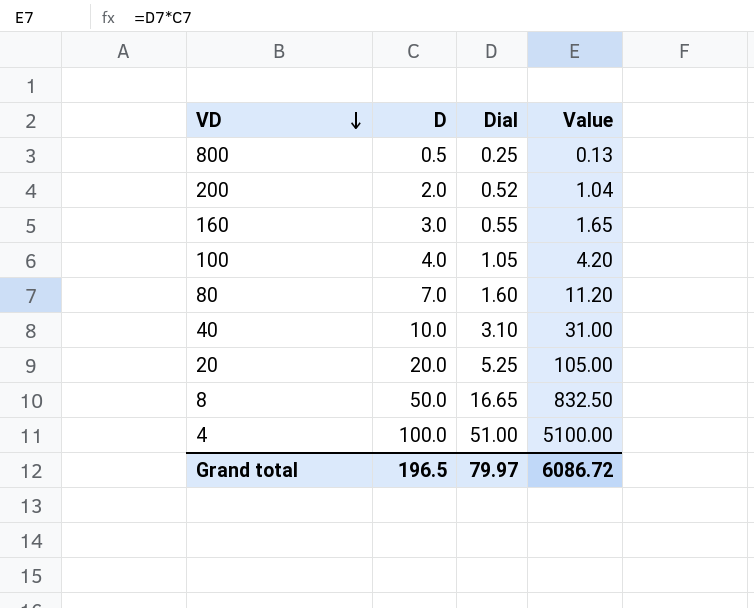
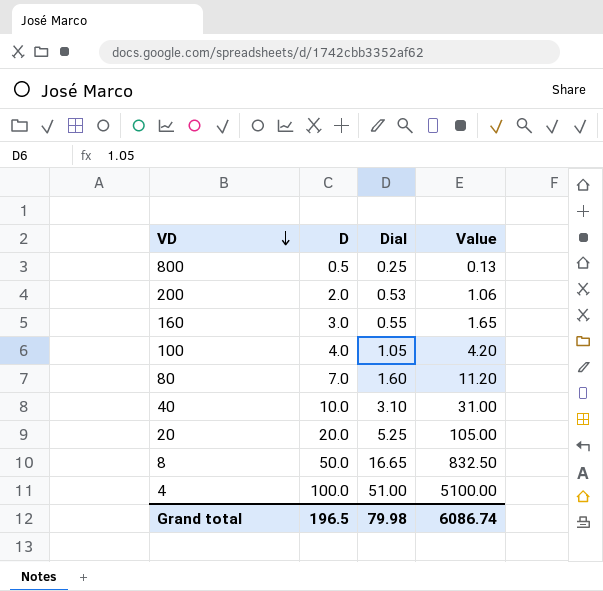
200 | Dial: 0.52 -> 0.53
200 | Value: 1.04 -> 1.06
Grand total | Dial: 79.97 -> 79.98
Grand total | Value: 6086.72 -> 6086.74

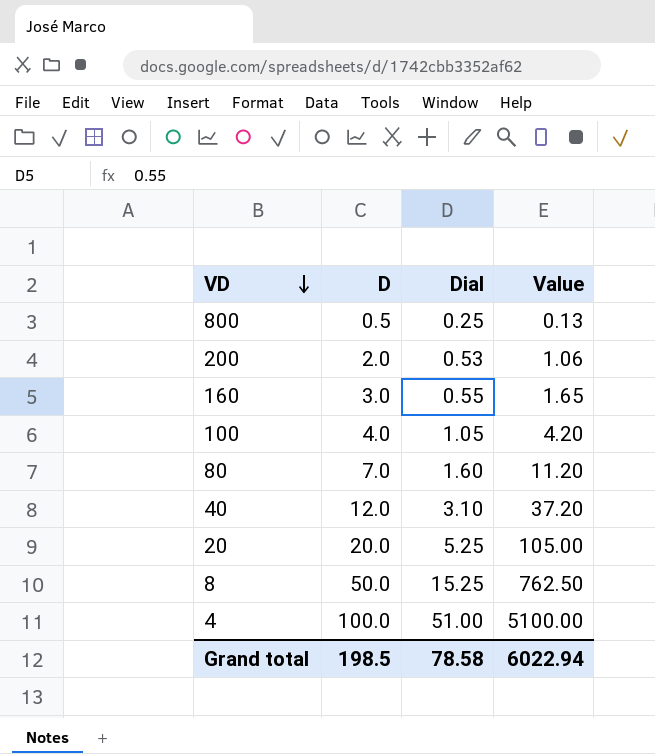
40 | D: 10.0 -> 12.0
40 | Value: 31.00 -> 37.20
8 | Dial: 16.65 -> 15.25
8 | Value: 832.50 -> 762.50
Grand total | D: 196.5 -> 198.5
Grand total | Dial: 79.98 -> 78.58
Grand total | Value: 6086.74 -> 6022.94

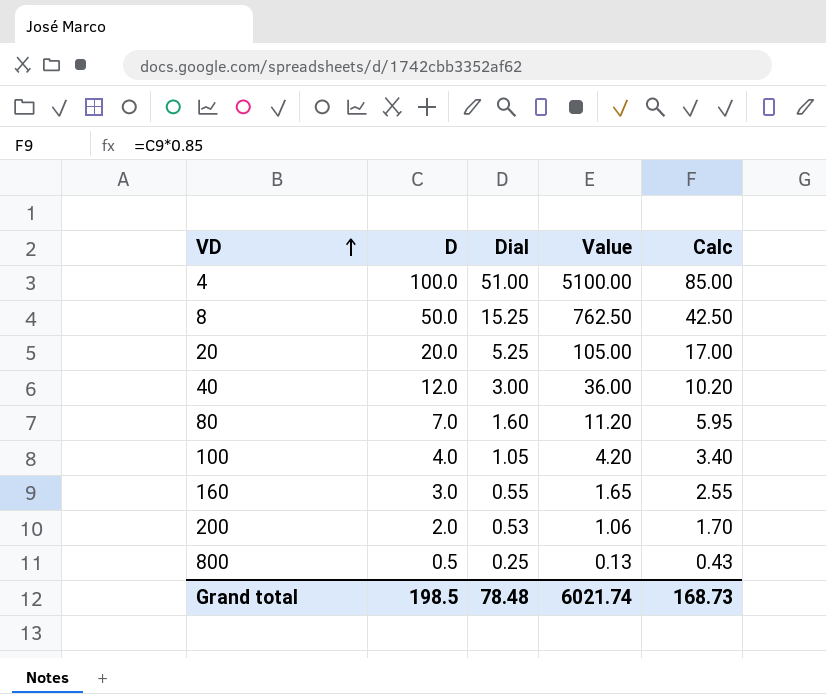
row order: VD descending -> VD ascending
column Calc | formula: none -> [D] * 0.85
40 | Dial: 3.10 -> 3.00
40 | Value: 37.20 -> 36.00
Grand total | Dial: 78.58 -> 78.48
Grand total | Value: 6022.94 -> 6021.74

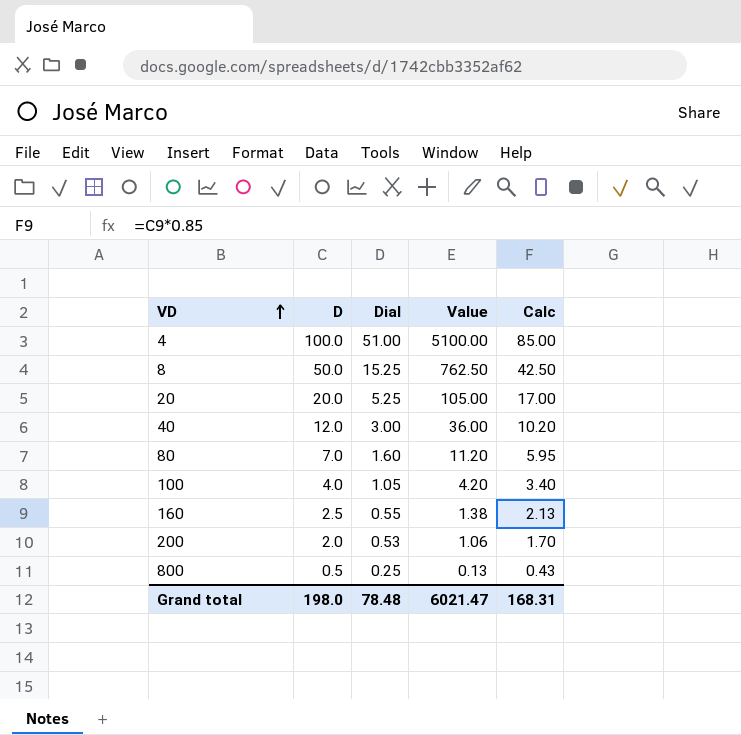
160 | D: 3.0 -> 2.5
160 | Value: 1.65 -> 1.38
160 | Calc: 2.55 -> 2.13
Grand total | D: 198.5 -> 198.0
Grand total | Value: 6021.74 -> 6021.47
Grand total | Calc: 168.73 -> 168.31

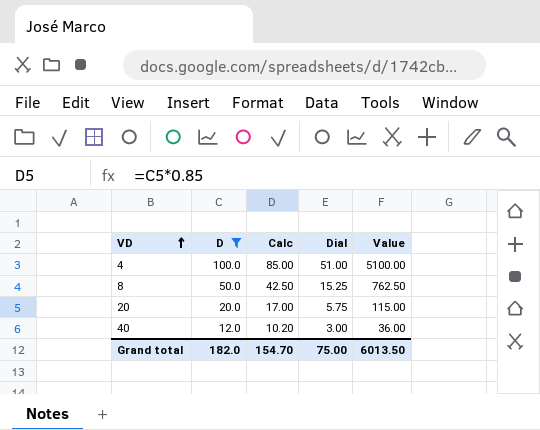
filter: none -> D >= 12.0
column Calc | position: 5 -> 3
20 | Dial: 5.25 -> 5.75
20 | Value: 105.00 -> 115.00
Grand total | D: 198.0 -> 182.0
Grand total | Calc: 168.31 -> 154.70
Grand total | Dial: 78.48 -> 75.00
Grand total | Value: 6021.47 -> 6013.50

